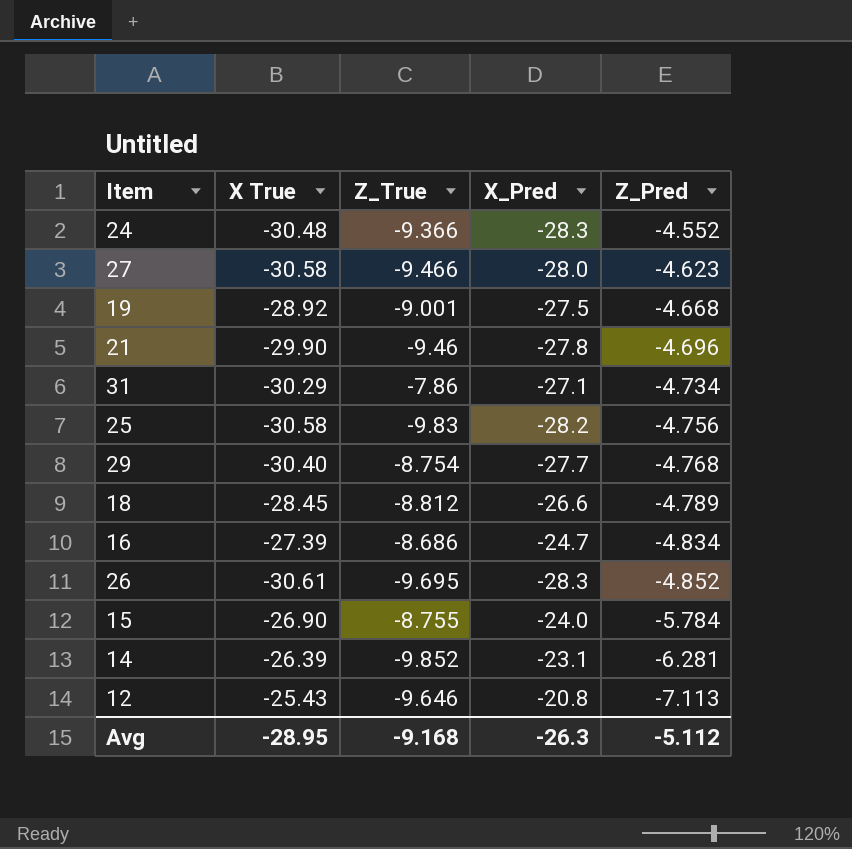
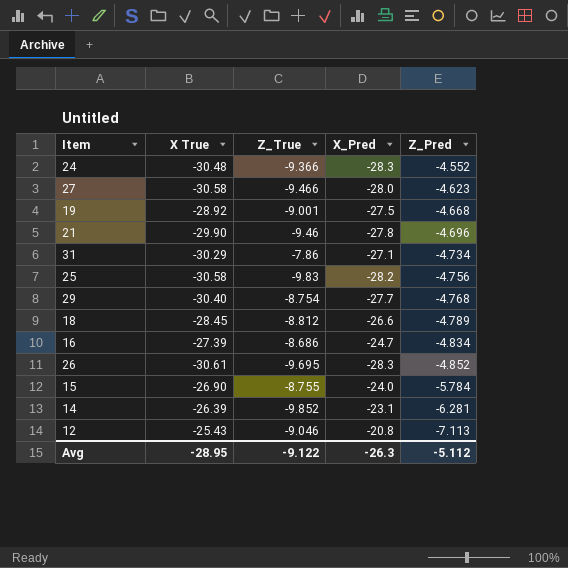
12 | Z_True: -9.646 -> -9.046
Avg | Z_True: -9.168 -> -9.122

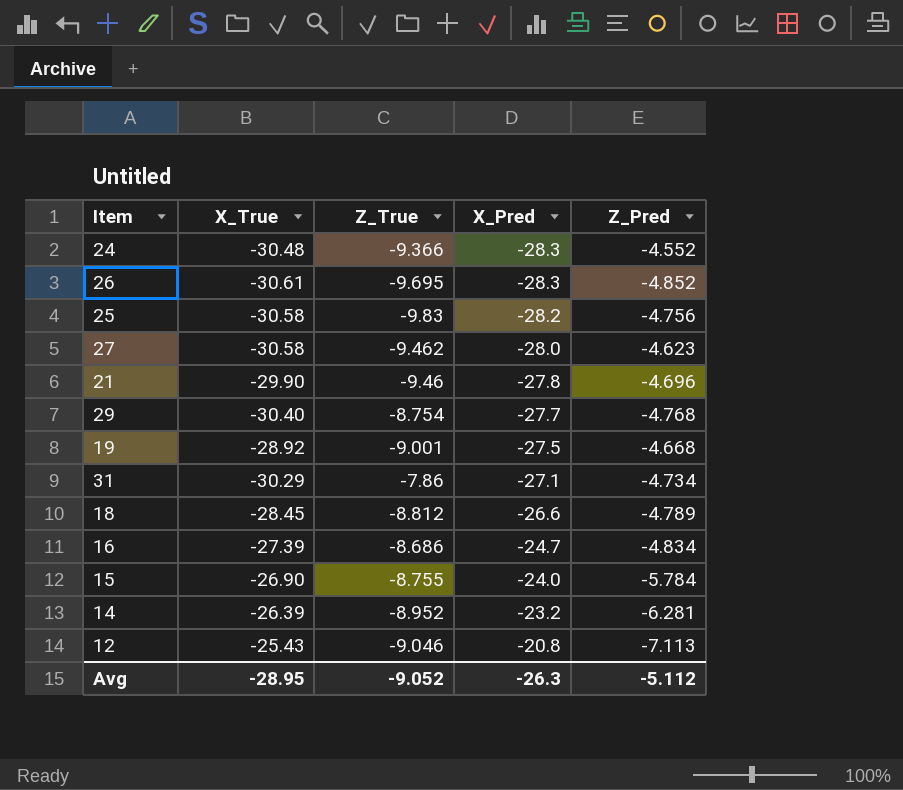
row order: Z_Pred descending -> X_Pred ascending
column name: X True -> X_True
27 | Z_True: -9.466 -> -9.462
14 | Z_True: -9.852 -> -8.952
14 | X_Pred: -23.1 -> -23.2
Avg | Z_True: -9.122 -> -9.052

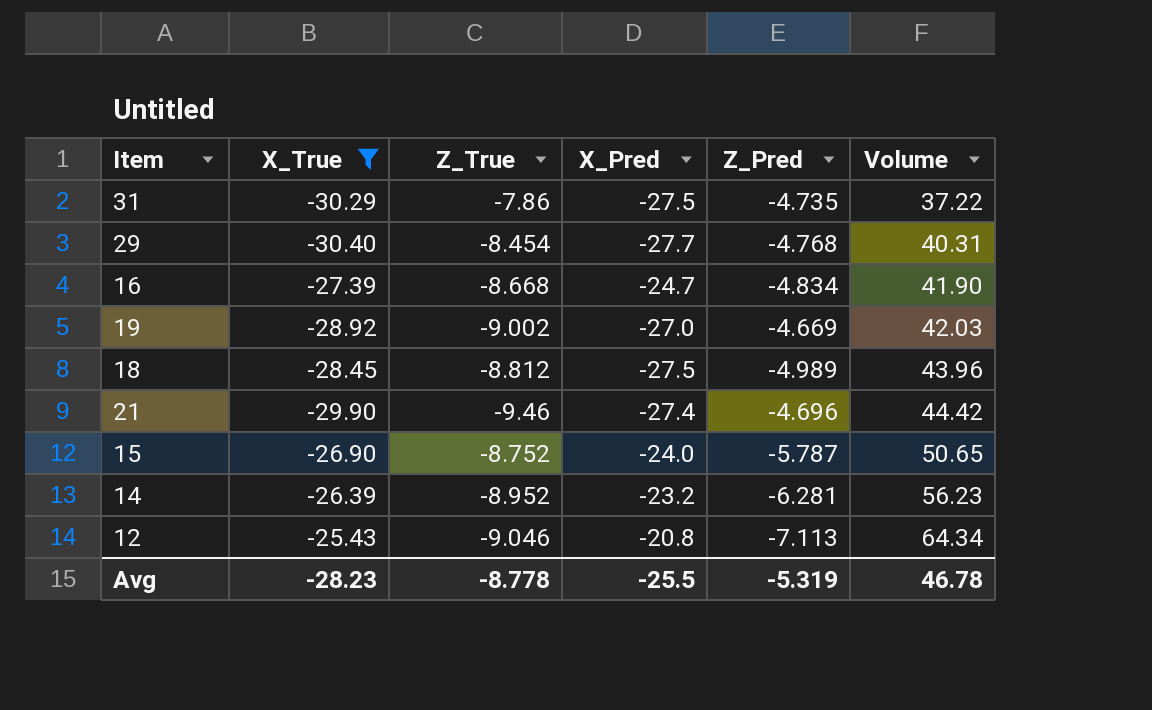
filter: none -> X_True >= -30.40
row order: X_Pred ascending -> Volume ascending
column Volume | formula: none -> [Z_True] * [Z_Pred]
31 | X_Pred: -27.1 -> -27.5
31 | Z_Pred: -4.734 -> -4.735
29 | Z_True: -8.754 -> -8.454
16 | Z_True: -8.686 -> -8.668
19 | Z_True: -9.001 -> -9.002
19 | X_Pred: -27.5 -> -27.0
19 | Z_Pred: -4.668 -> -4.669
18 | X_Pred: -26.6 -> -27.5
18 | Z_Pred: -4.789 -> -4.989
21 | X_Pred: -27.8 -> -27.4
15 | Z_True: -8.755 -> -8.752
15 | Z_Pred: -5.784 -> -5.787
Avg | X_True: -28.95 -> -28.23
Avg | Z_True: -9.052 -> -8.778
Avg | X_Pred: -26.3 -> -25.5
Avg | Z_Pred: -5.112 -> -5.319

